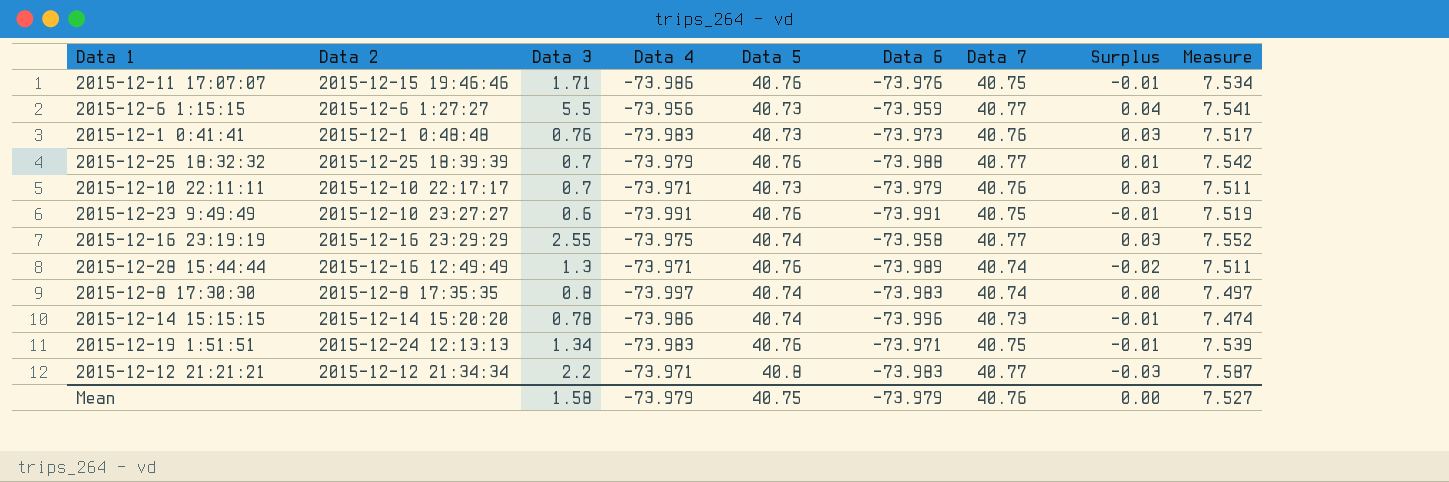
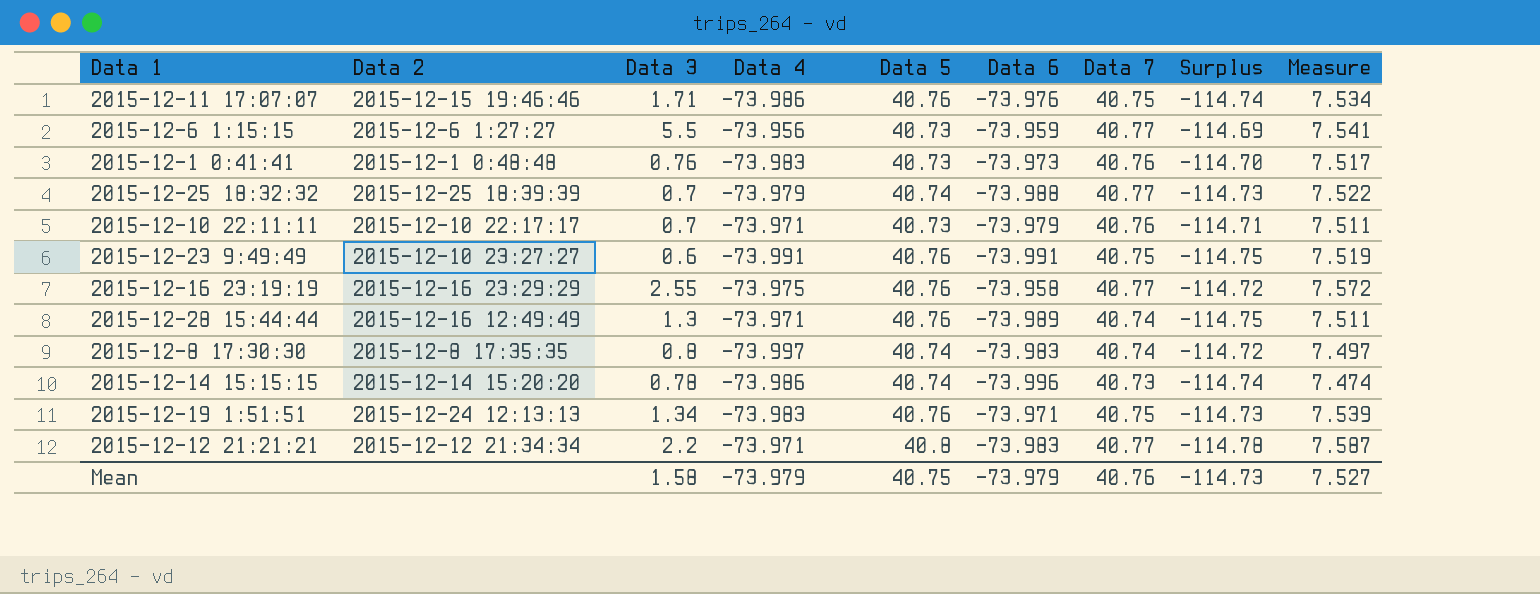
column Surplus | formula: [Data 7] - [Data 5] -> [Data 6] - [Data 5]
2015-12-25 18:32:32 | Data 5: 40.76 -> 40.74
2015-12-25 18:32:32 | Measure: 7.542 -> 7.522
2015-12-16 23:19:19 | Data 5: 40.74 -> 40.76
2015-12-16 23:19:19 | Measure: 7.552 -> 7.572
Mean | Surplus: 0.00 -> -114.73

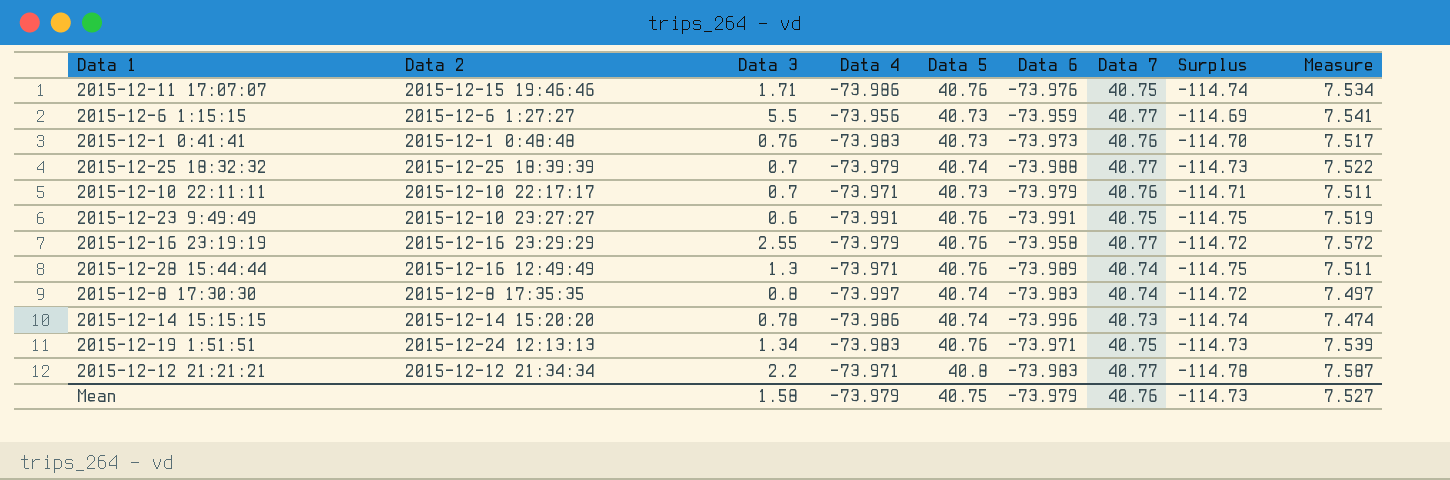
2015-12-16 23:19:19 | Data 4: -73.975 -> -73.979

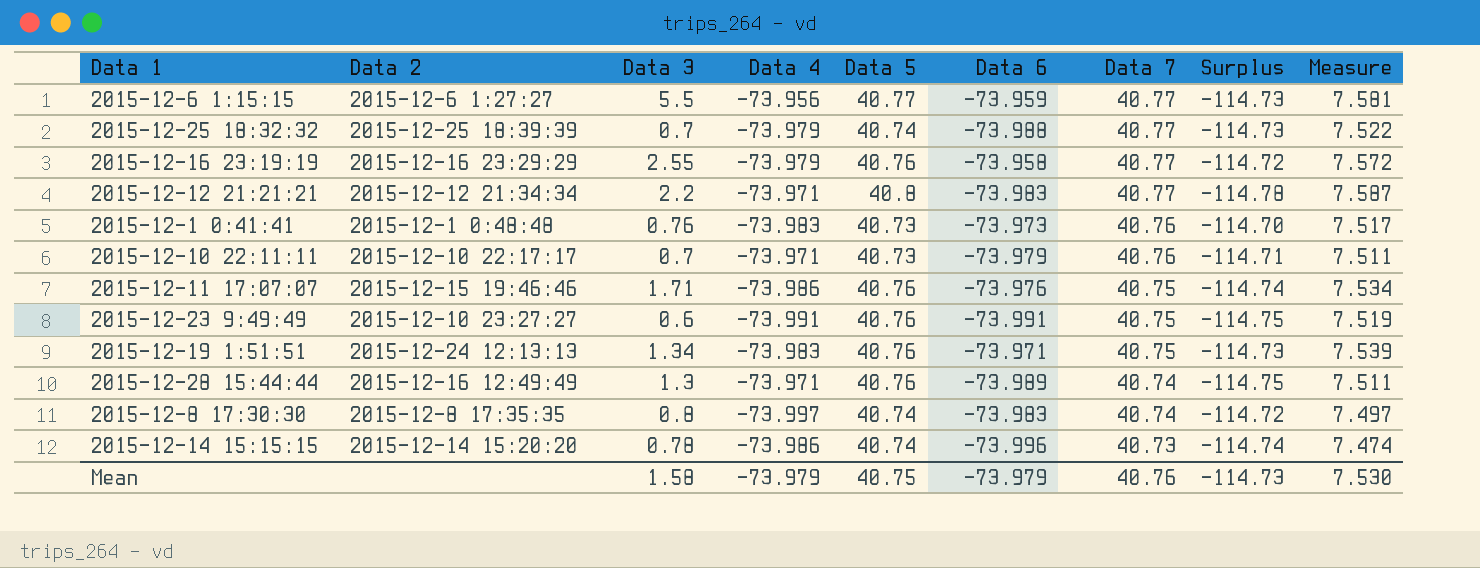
row order: none -> Data 7 descending
2015-12-6 1:15:15 | Data 5: 40.73 -> 40.77
2015-12-6 1:15:15 | Surplus: -114.69 -> -114.73
2015-12-6 1:15:15 | Measure: 7.541 -> 7.581
Mean | Measure: 7.527 -> 7.530

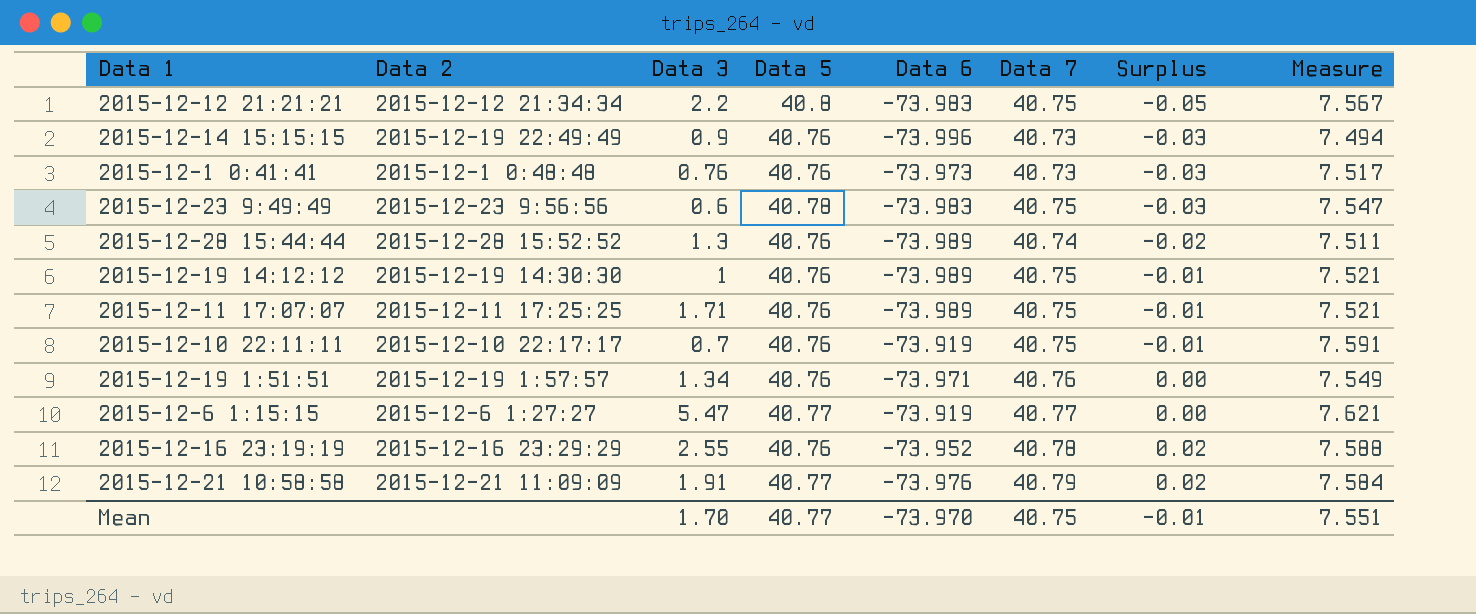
row order: Data 7 descending -> Surplus ascending
column Data 4 | position: 4 -> none
column Surplus | formula: [Data 6] - [Data 5] -> [Data 7] - [Data 5]
row 2015-12-25 18:32:32: 2015-12-25 18:39:39 | 0.7 | -73.979 | 40.74 | -73.988 | 40.77 | -114.73 | 7.522 -> none
row 2015-12-8 17:30:30: 2015-12-8 17:35:35 | 0.8 | -73.997 | 40.74 | -73.983 | 40.74 | -114.72 | 7.497 -> none
2015-12-12 21:21:21 | Data 7: 40.77 -> 40.75
2015-12-12 21:21:21 | Measure: 7.587 -> 7.567
2015-12-14 15:15:15 | Data 2: 2015-12-14 15:20:20 -> 2015-12-19 22:49:49
2015-12-14 15:15:15 | Data 3: 0.78 -> 0.9
2015-12-14 15:15:15 | Data 5: 40.74 -> 40.76
2015-12-14 15:15:15 | Measure: 7.474 -> 7.494
2015-12-1 0:41:41 | Data 5: 40.73 -> 40.76
2015-12-1 0:41:41 | Data 7: 40.76 -> 40.73
2015-12-23 9:49:49 | Data 2: 2015-12-10 23:27:27 -> 2015-12-23 9:56:56
2015-12-23 9:49:49 | Data 5: 40.76 -> 40.78
2015-12-23 9:49:49 | Data 6: -73.991 -> -73.983
2015-12-23 9:49:49 | Measure: 7.519 -> 7.547
2015-12-28 15:44:44 | Data 2: 2015-12-16 12:49:49 -> 2015-12-28 15:52:52
row 2015-12-19 14:12:12: none -> 2015-12-19 14:30:30 | 1 | 40.76 | -73.989 | 40.75 | -0.01 | 7.521
2015-12-11 17:07:07 | Data 2: 2015-12-15 19:46:46 -> 2015-12-11 17:25:25
2015-12-11 17:07:07 | Data 6: -73.976 -> -73.989
2015-12-11 17:07:07 | Measure: 7.534 -> 7.521
2015-12-10 22:11:11 | Data 5: 40.73 -> 40.76
2015-12-10 22:11:11 | Data 6: -73.979 -> -73.919
2015-12-10 22:11:11 | Data 7: 40.76 -> 40.75
2015-12-10 22:11:11 | Measure: 7.511 -> 7.591
2015-12-19 1:51:51 | Data 2: 2015-12-24 12:13:13 -> 2015-12-19 1:57:57
2015-12-19 1:51:51 | Data 7: 40.75 -> 40.76
2015-12-19 1:51:51 | Measure: 7.539 -> 7.549
2015-12-6 1:15:15 | Data 3: 5.5 -> 5.47
2015-12-6 1:15:15 | Data 6: -73.959 -> -73.919
2015-12-6 1:15:15 | Measure: 7.581 -> 7.621
2015-12-16 23:19:19 | Data 6: -73.958 -> -73.952
2015-12-16 23:19:19 | Data 7: 40.77 -> 40.78
2015-12-16 23:19:19 | Measure: 7.572 -> 7.588
row 2015-12-21 10:58:58: none -> 2015-12-21 11:09:09 | 1.91 | 40.77 | -73.976 | 40.79 | 0.02 | 7.584
Mean | Data 3: 1.58 -> 1.70
Mean | Data 5: 40.75 -> 40.77
Mean | Data 6: -73.979 -> -73.970
Mean | Data 7: 40.76 -> 40.75
Mean | Surplus: -114.73 -> -0.01
Mean | Measure: 7.530 -> 7.551

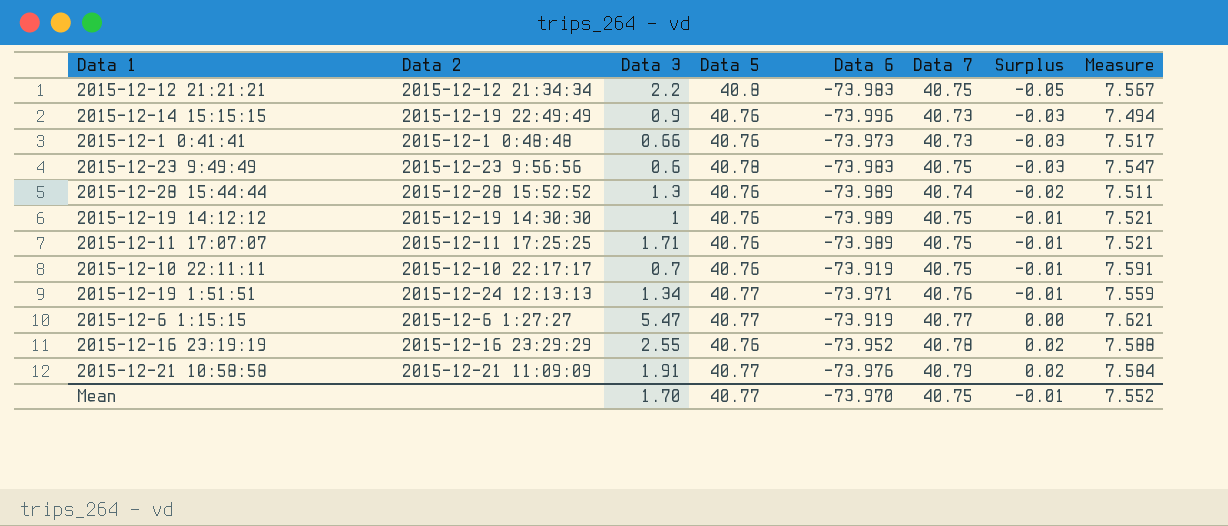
2015-12-1 0:41:41 | Data 3: 0.76 -> 0.66
2015-12-19 1:51:51 | Data 2: 2015-12-19 1:57:57 -> 2015-12-24 12:13:13
2015-12-19 1:51:51 | Data 5: 40.76 -> 40.77
2015-12-19 1:51:51 | Surplus: 0.00 -> -0.01
2015-12-19 1:51:51 | Measure: 7.549 -> 7.559
Mean | Measure: 7.551 -> 7.552

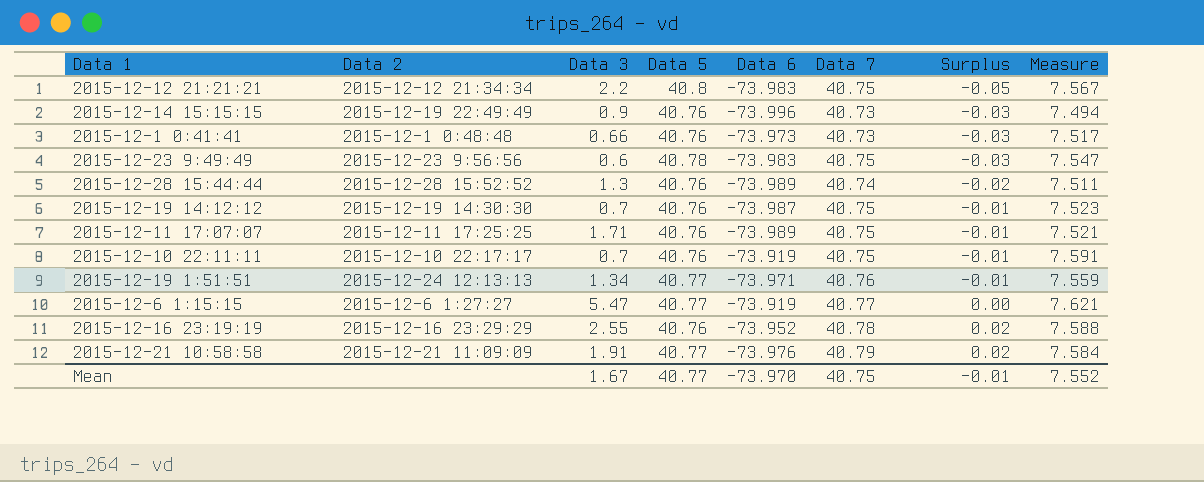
2015-12-19 14:12:12 | Data 3: 1 -> 0.7
2015-12-19 14:12:12 | Data 6: -73.989 -> -73.987
2015-12-19 14:12:12 | Measure: 7.521 -> 7.523
Mean | Data 3: 1.70 -> 1.67

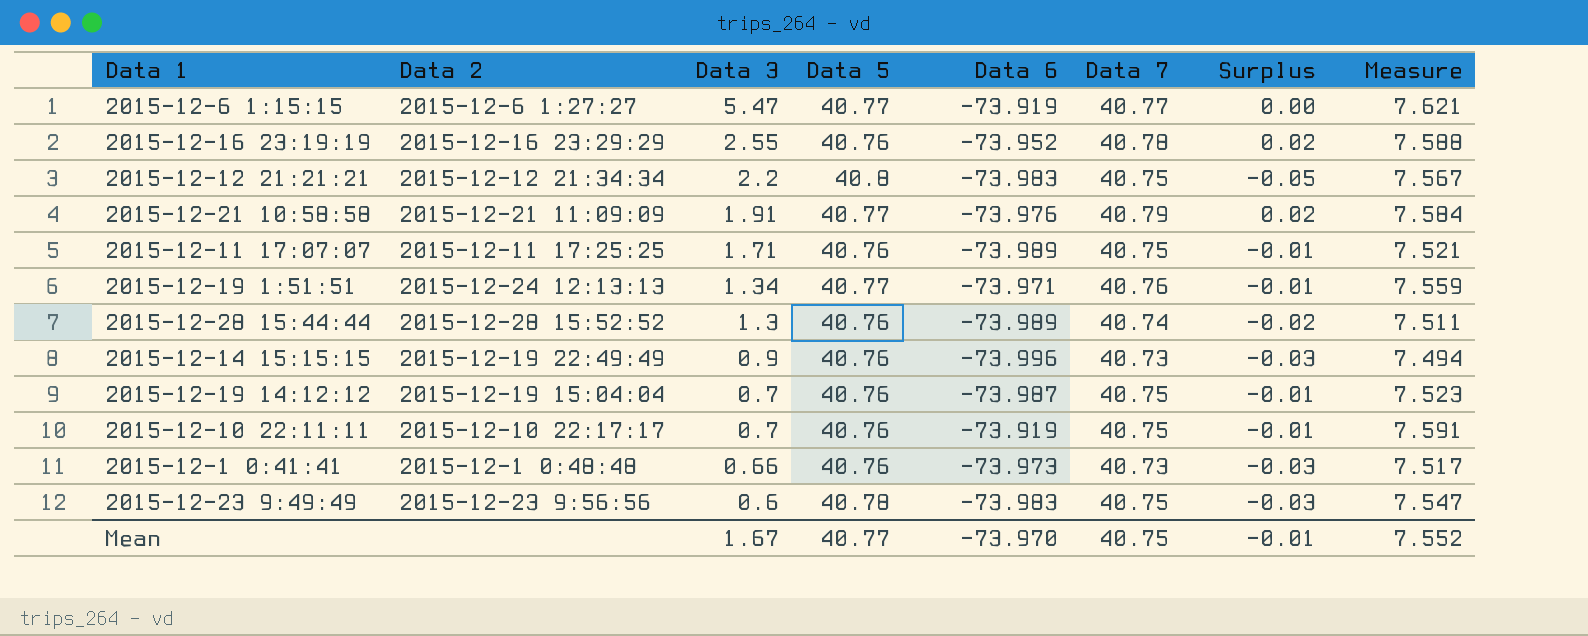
row order: Surplus ascending -> Data 3 descending
2015-12-19 14:12:12 | Data 2: 2015-12-19 14:30:30 -> 2015-12-19 15:04:04

